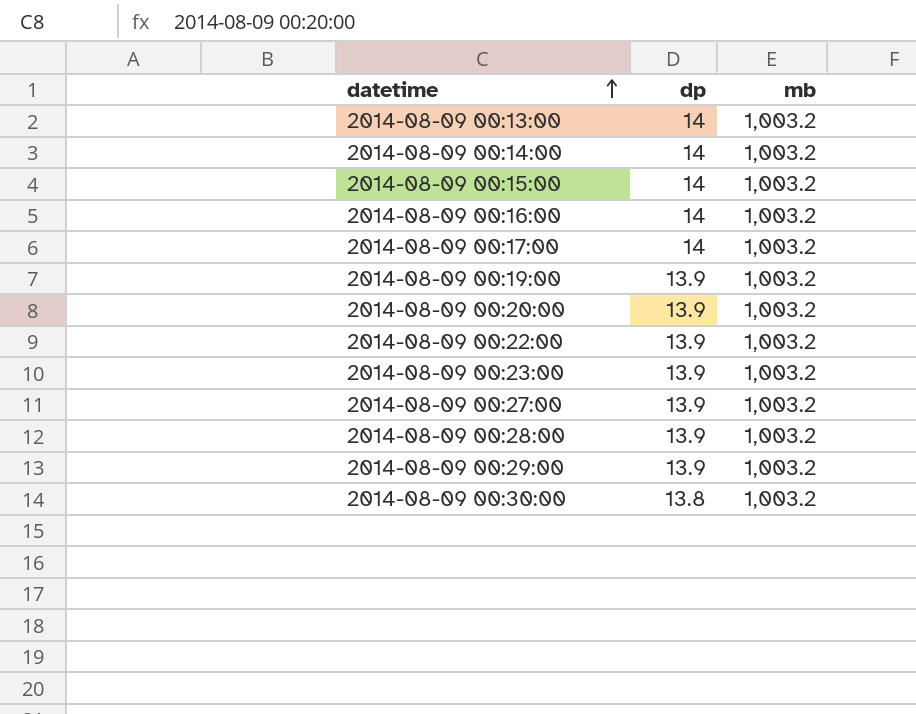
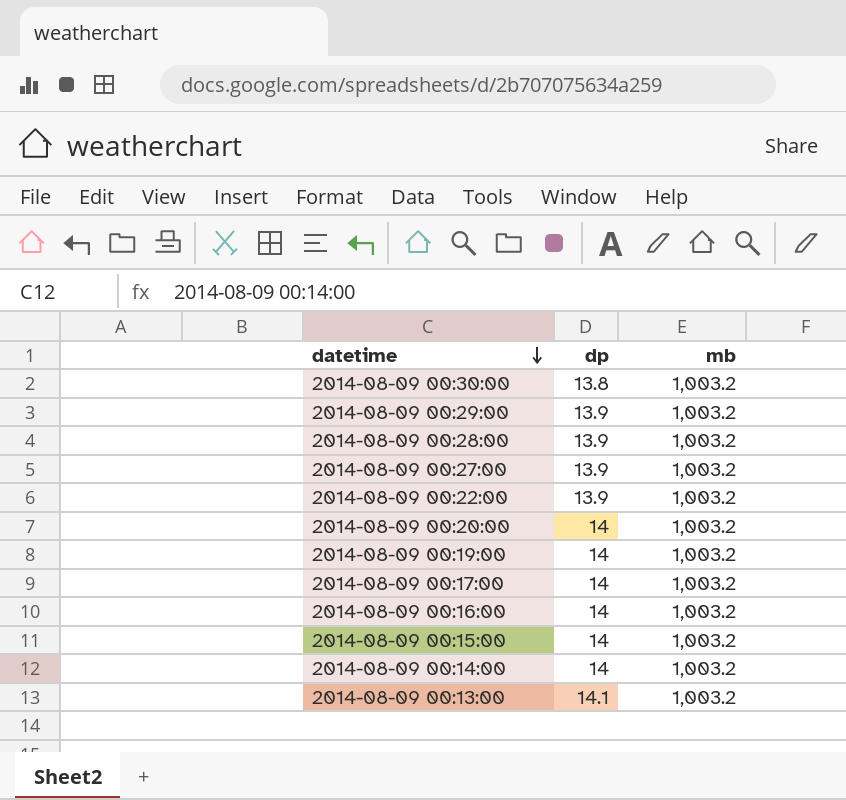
row order: datetime ascending -> datetime descending
row 2014-08-09 00:23:00: 13.9 | 1,003.2 -> none
2014-08-09 00:20:00 | dp: 13.9 -> 14
2014-08-09 00:19:00 | dp: 13.9 -> 14
2014-08-09 00:13:00 | dp: 14 -> 14.1

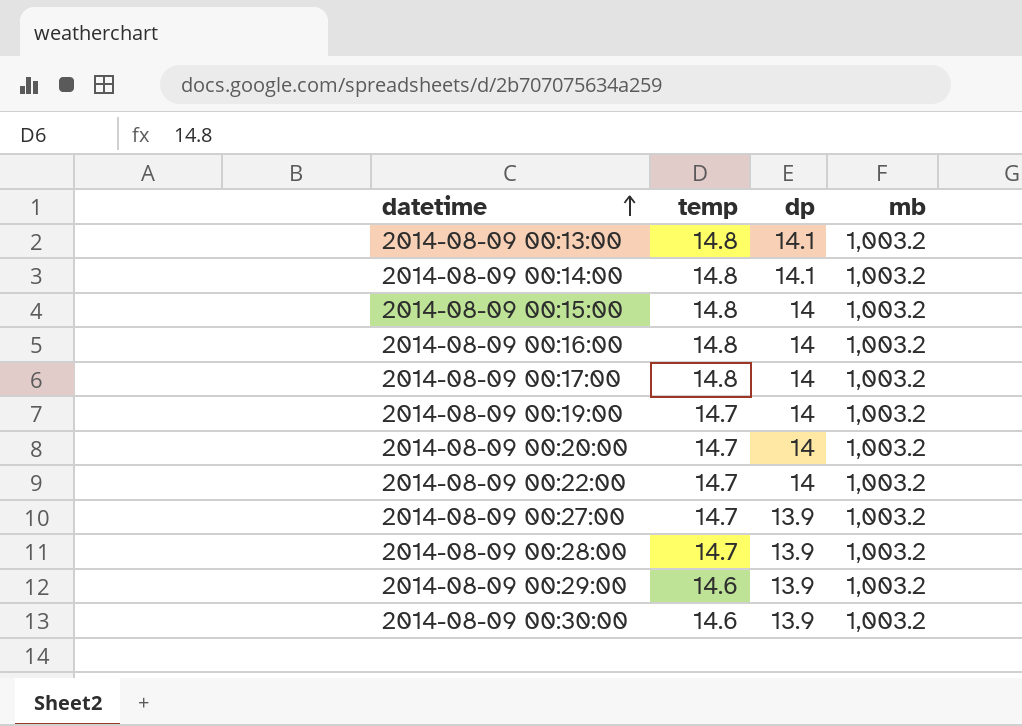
row order: datetime descending -> datetime ascending
column temp | position: none -> 2
2014-08-09 00:14:00 | dp: 14 -> 14.1
2014-08-09 00:22:00 | dp: 13.9 -> 14
2014-08-09 00:30:00 | dp: 13.8 -> 13.9

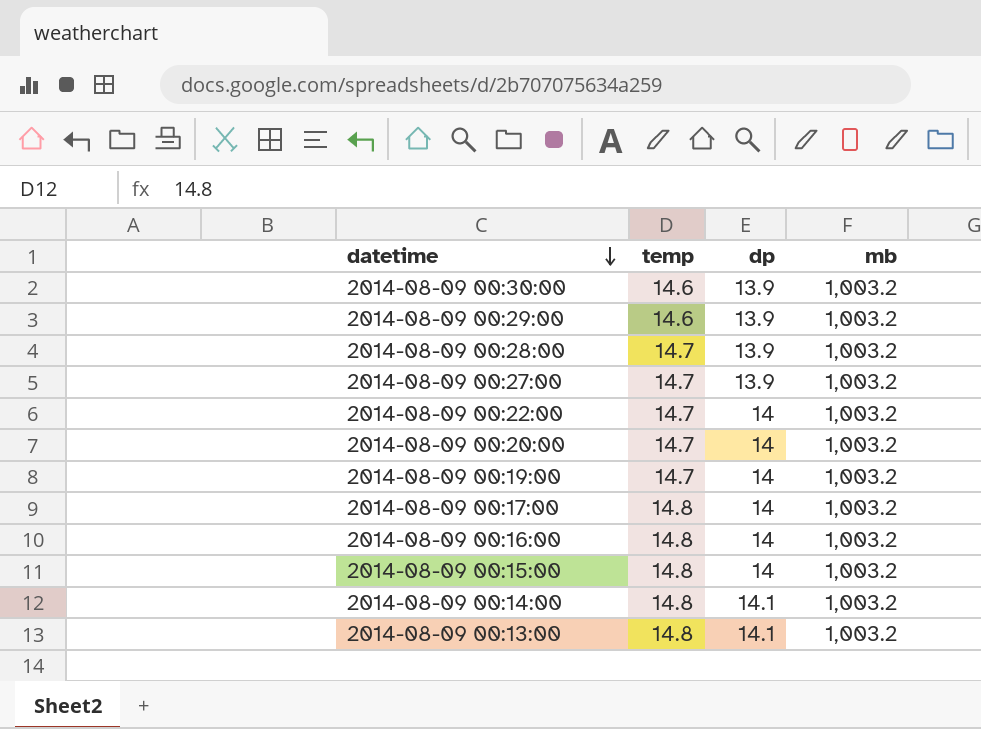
row order: datetime ascending -> datetime descending

